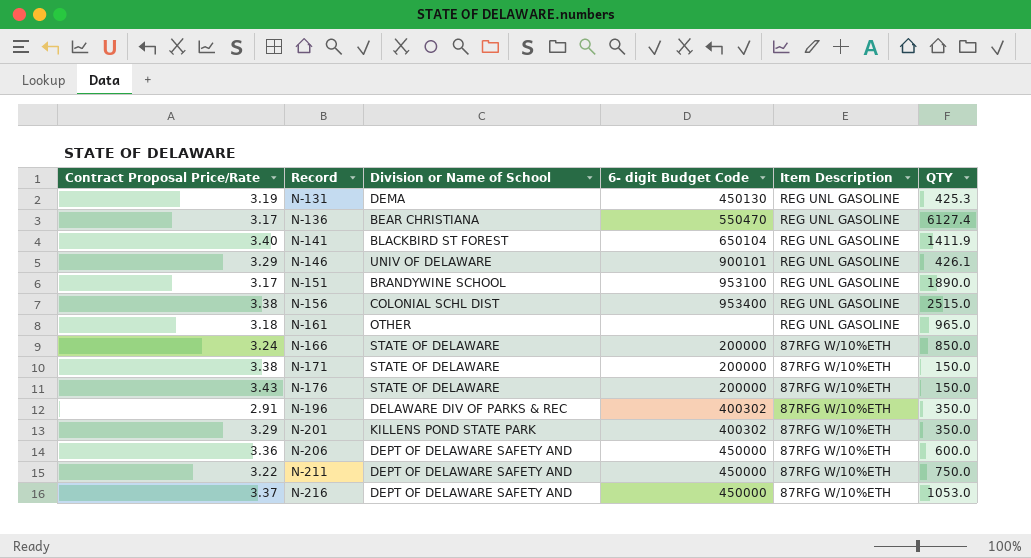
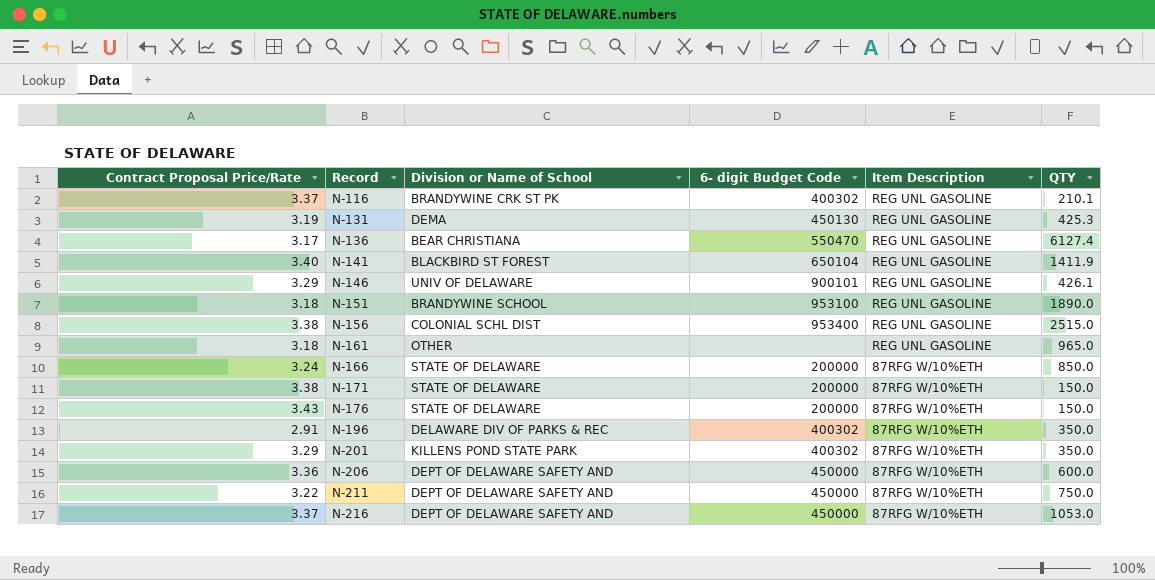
row N-116: none -> 3.37 | BRANDYWINE CRK ST PK | 400302 | REG UNL GASOLINE | 210.1
N-151 | Contract Proposal Price/Rate: 3.17 -> 3.18

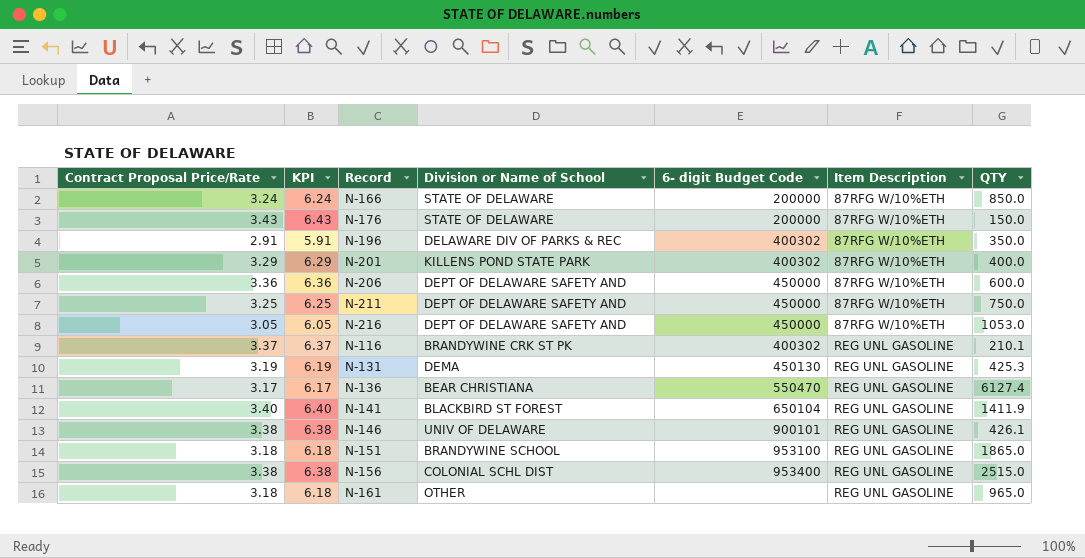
row order: Record ascending -> Item Description ascending
column KPI | formula: none -> [Contract Proposal Price/Rate] + 3
row N-171: 3.38 | STATE OF DELAWARE | 200000 | 87RFG W/10%ETH | 150.0 -> none
N-201 | QTY: 350.0 -> 400.0
N-211 | Contract Proposal Price/Rate: 3.22 -> 3.25
N-216 | Contract Proposal Price/Rate: 3.37 -> 3.05
N-146 | Contract Proposal Price/Rate: 3.29 -> 3.38
N-151 | QTY: 1890.0 -> 1865.0

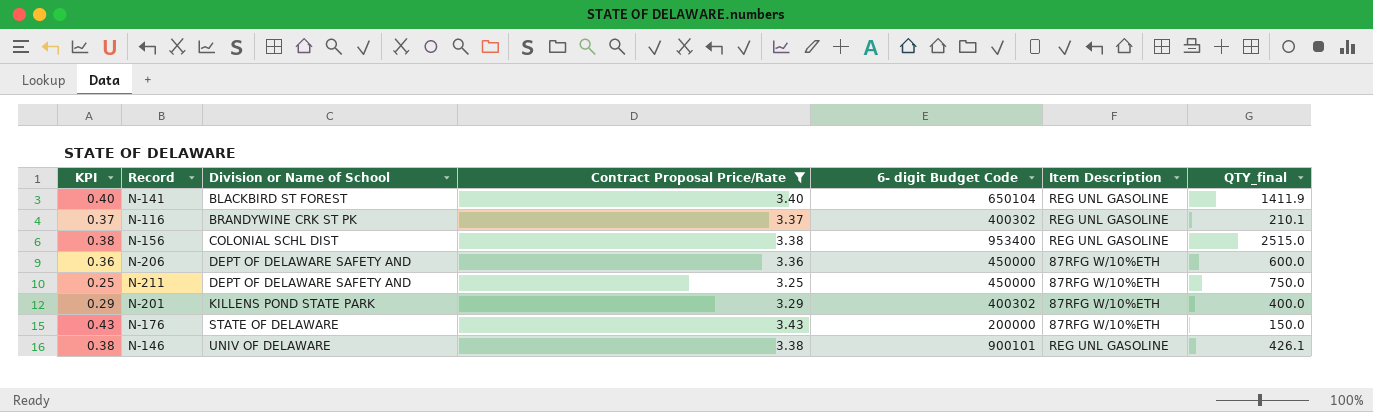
filter: none -> Contract Proposal Price/Rate >= 3.25
row order: Item Description ascending -> Division or Name of School ascending
column KPI | formula: [Contract Proposal Price/Rate] + 3 -> [Contract Proposal Price/Rate] - 3
column Contract Proposal Price/Rate | position: 1 -> 4
column name: QTY -> QTY_final

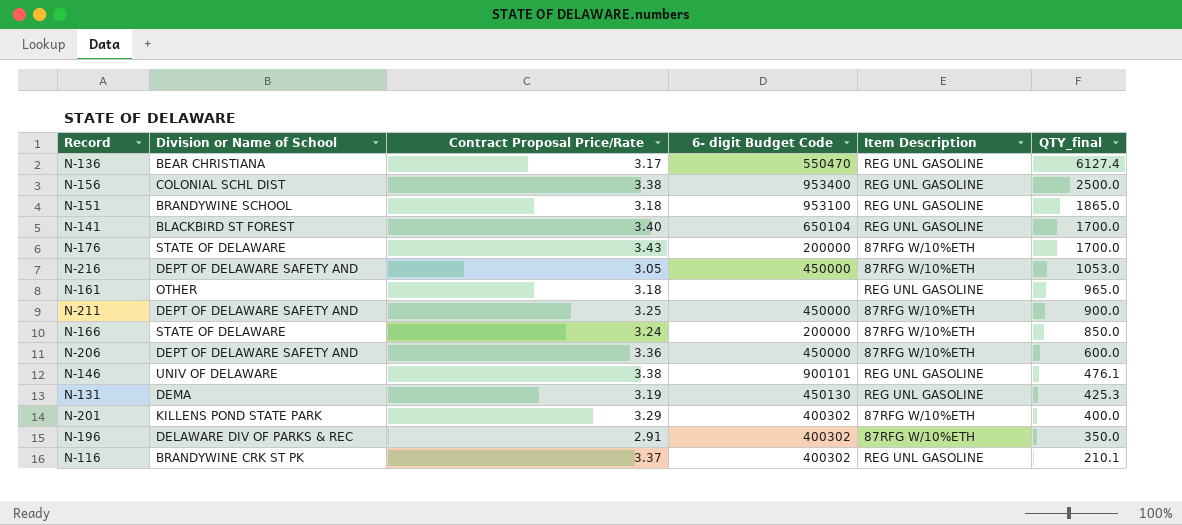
filter: Contract Proposal Price/Rate >= 3.25 -> none
row order: Division or Name of School ascending -> QTY_final descending
column KPI | formula: [Contract Proposal Price/Rate] - 3 -> none
N-156 | QTY_final: 2515.0 -> 2500.0
N-141 | QTY_final: 1411.9 -> 1700.0
N-176 | QTY_final: 150.0 -> 1700.0
N-211 | QTY_final: 750.0 -> 900.0
N-146 | QTY_final: 426.1 -> 476.1

